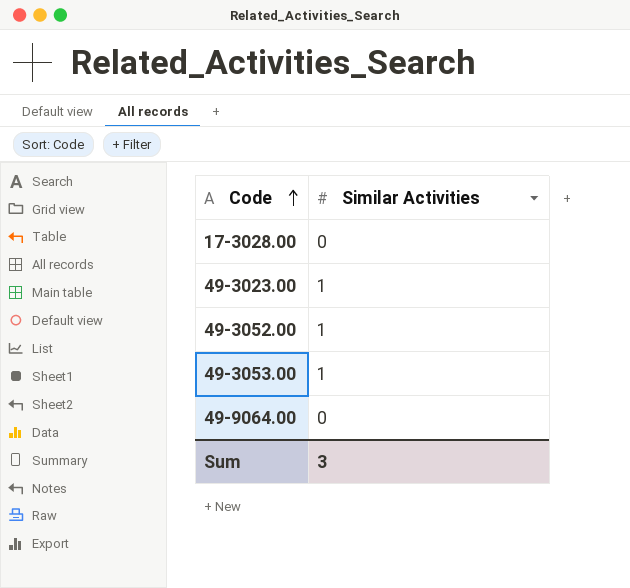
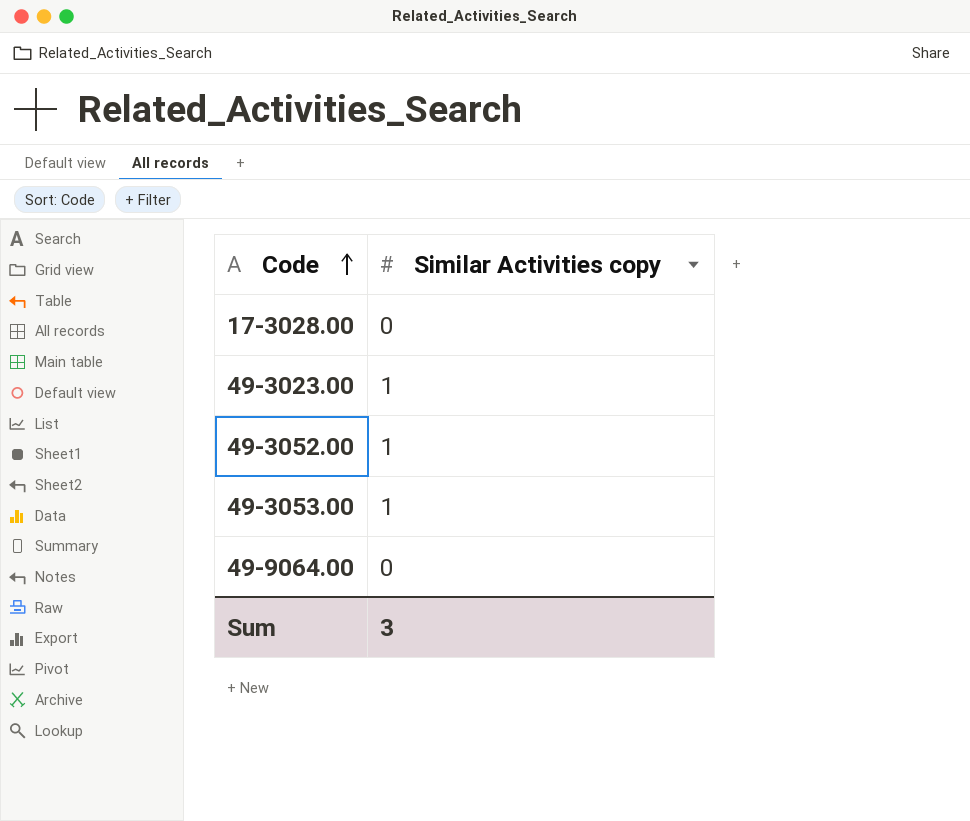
column name: Similar Activities -> Similar Activities copy

